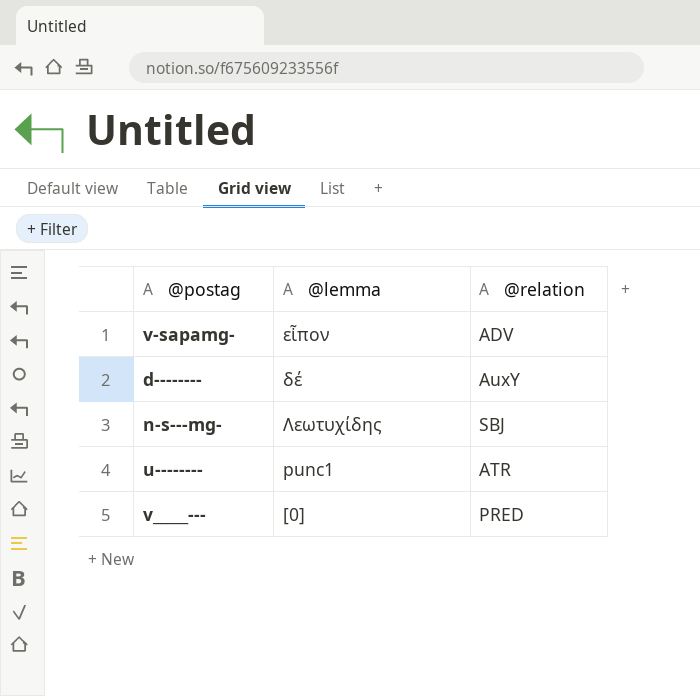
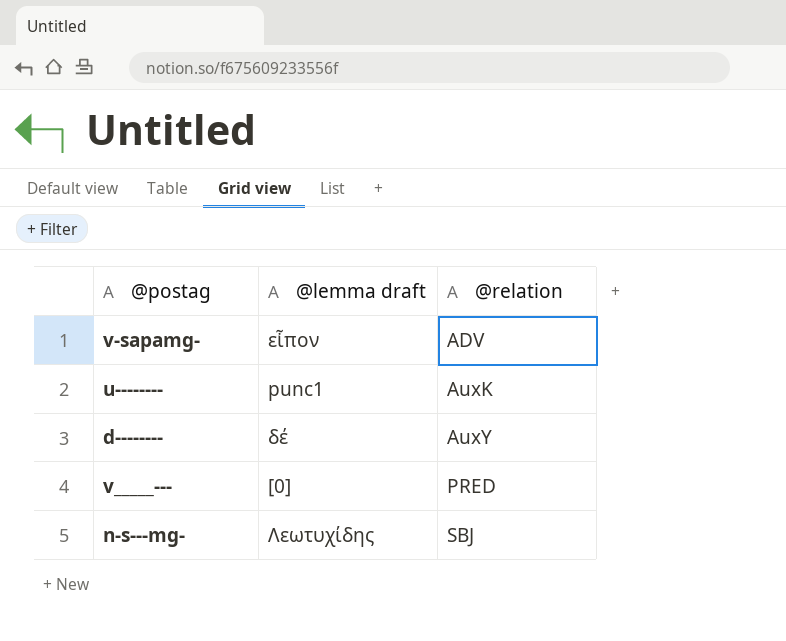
row order: none -> @relation ascending
column name: @lemma -> @lemma draft
u-------- | @relation: ATR -> AuxK

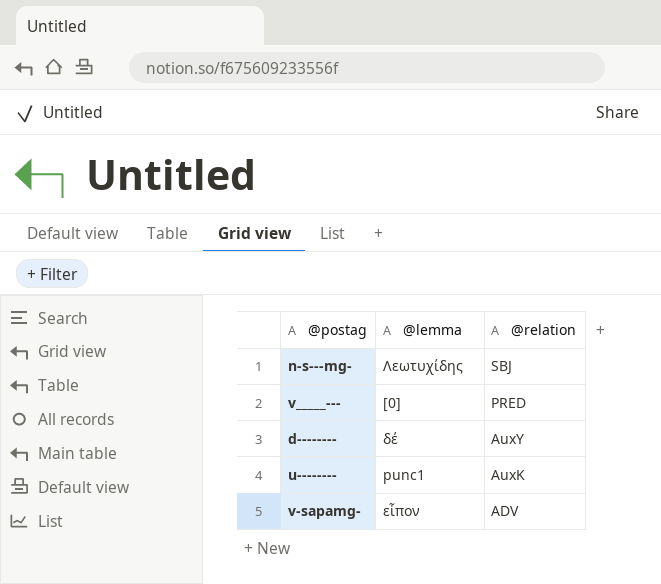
row order: @relation ascending -> @relation descending
column name: @lemma draft -> @lemma

